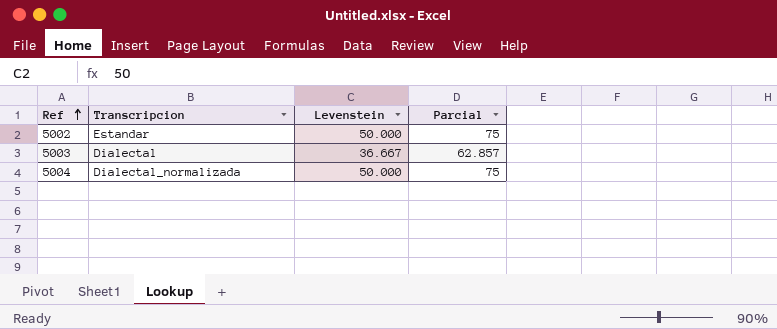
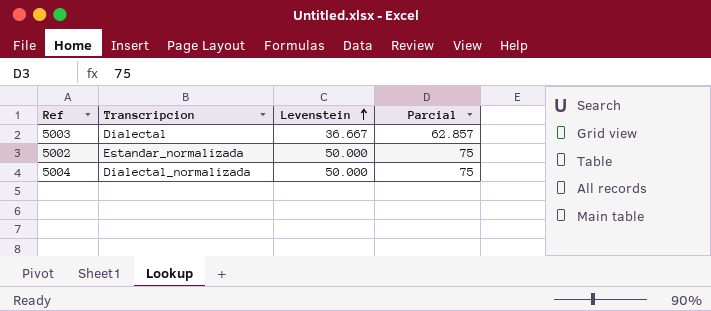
row order: Ref ascending -> Levenstein ascending
5002 | Transcripcion: Estandar -> Estandar_normalizada

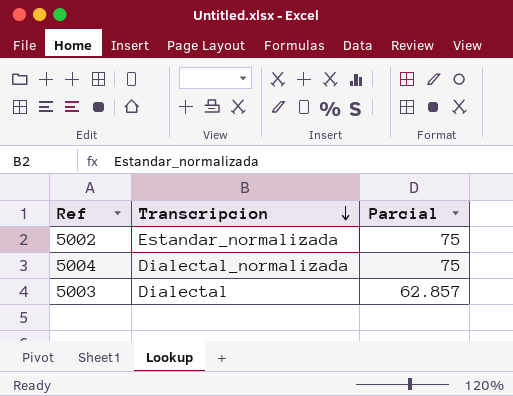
row order: Levenstein ascending -> Transcripcion descending
column Levenstein | position: 3 -> none

